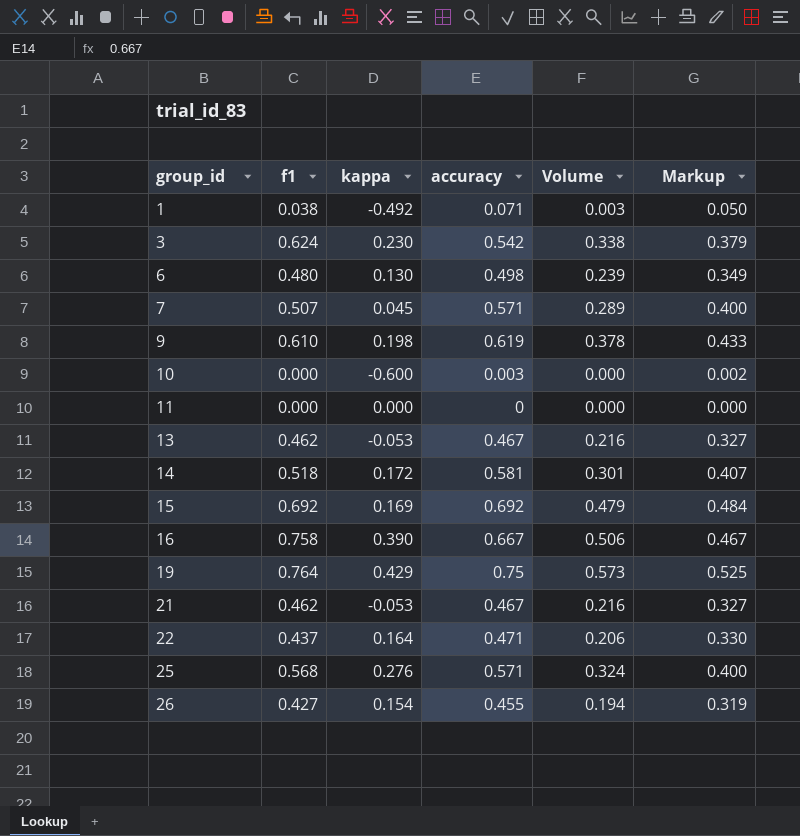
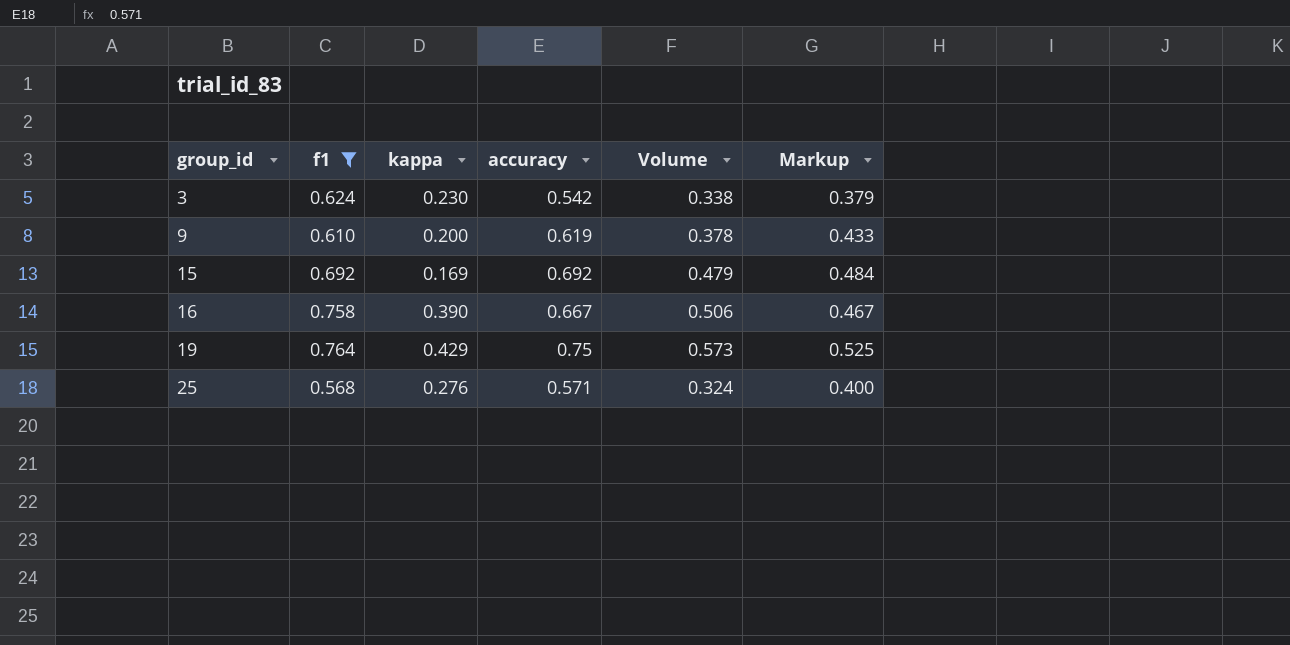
filter: none -> f1 >= 0.568
9 | kappa: 0.198 -> 0.200

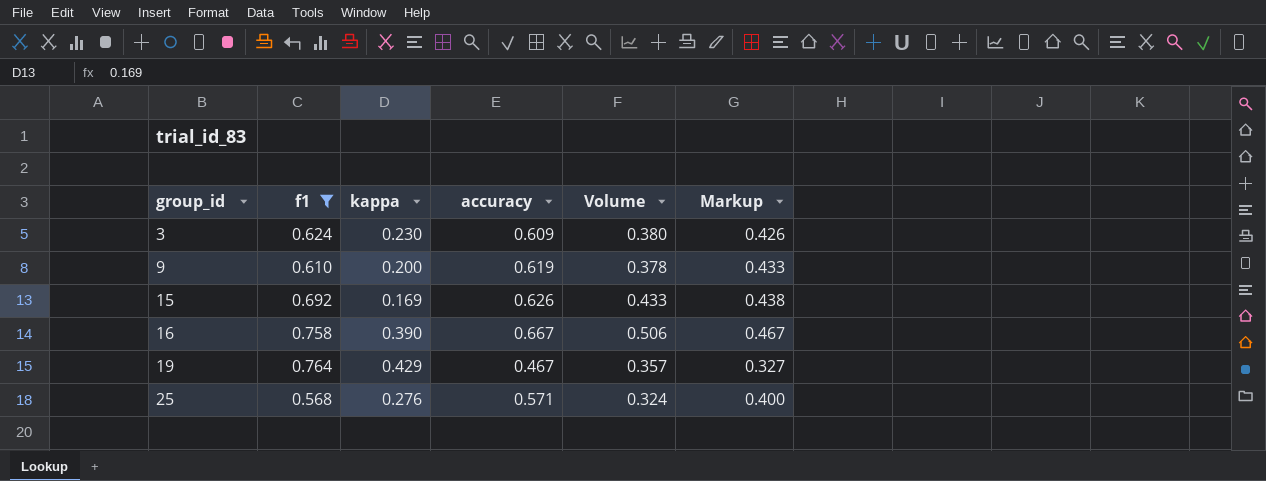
3 | accuracy: 0.542 -> 0.609
3 | Volume: 0.338 -> 0.380
3 | Markup: 0.379 -> 0.426
15 | accuracy: 0.692 -> 0.626
15 | Volume: 0.479 -> 0.433
15 | Markup: 0.484 -> 0.438
19 | accuracy: 0.75 -> 0.467
19 | Volume: 0.573 -> 0.357
19 | Markup: 0.525 -> 0.327

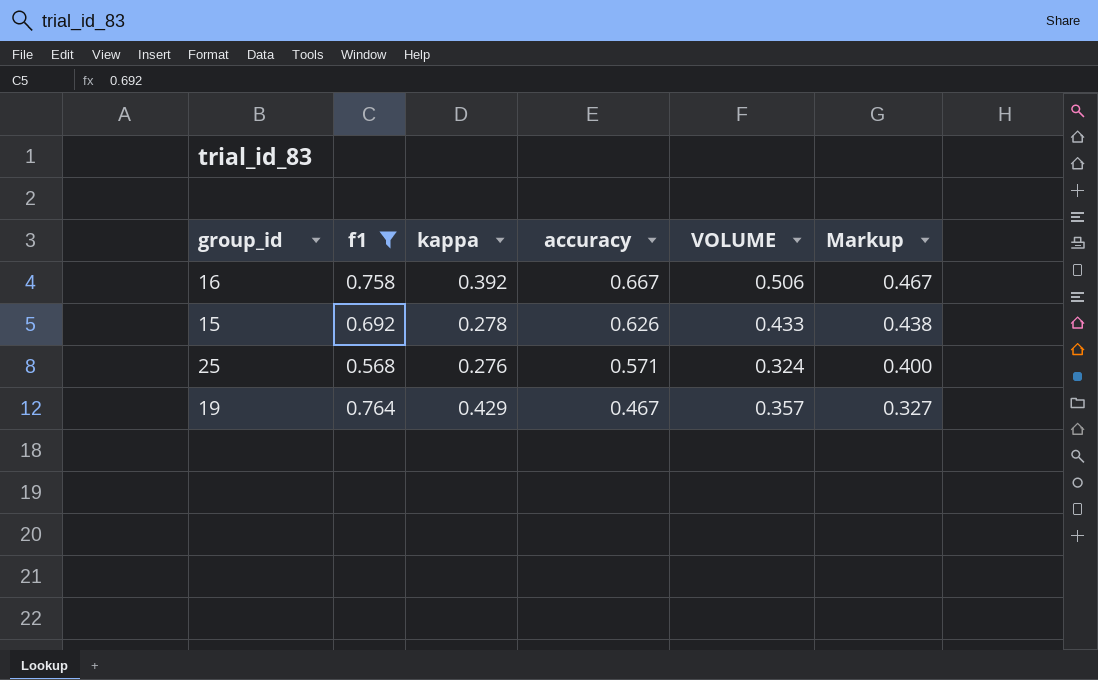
row order: group_id ascending -> accuracy descending
column name: Volume -> VOLUME
row 3: 0.624 | 0.230 | 0.609 | 0.380 | 0.426 -> none
row 9: 0.610 | 0.200 | 0.619 | 0.378 | 0.433 -> none
16 | kappa: 0.390 -> 0.392
15 | kappa: 0.169 -> 0.278

